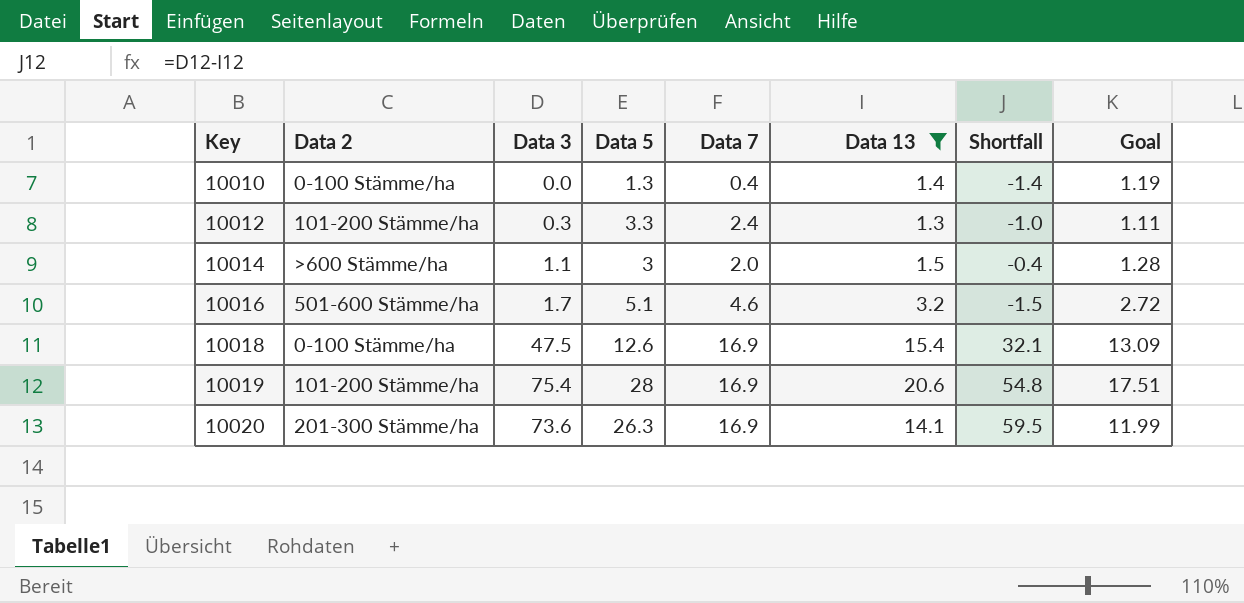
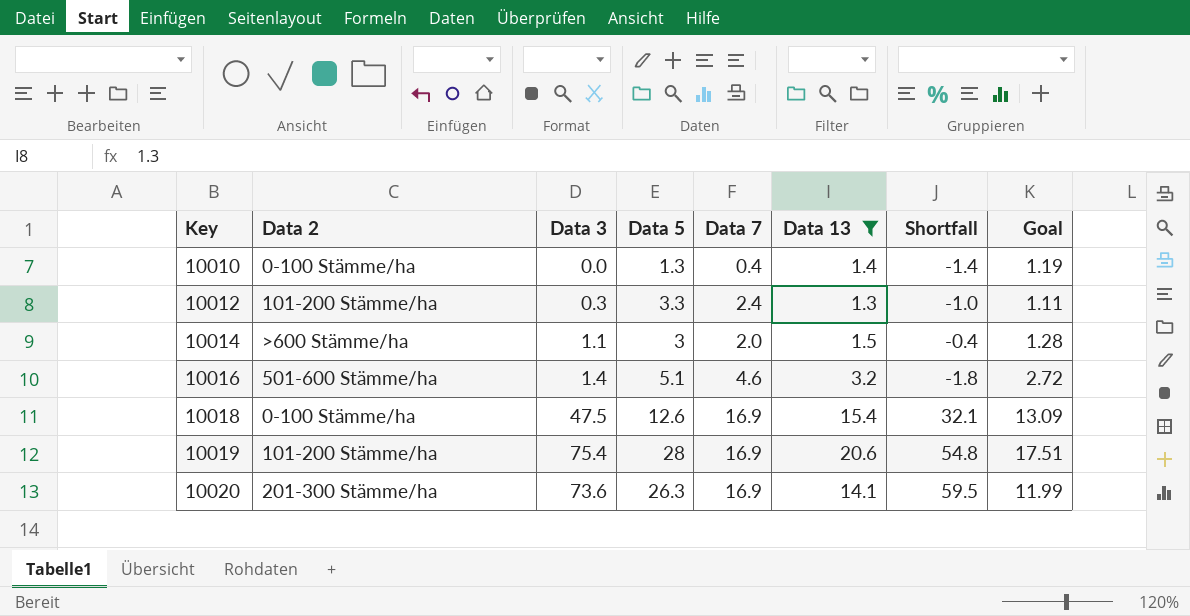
10016 | Data 3: 1.7 -> 1.4
10016 | Shortfall: -1.5 -> -1.8

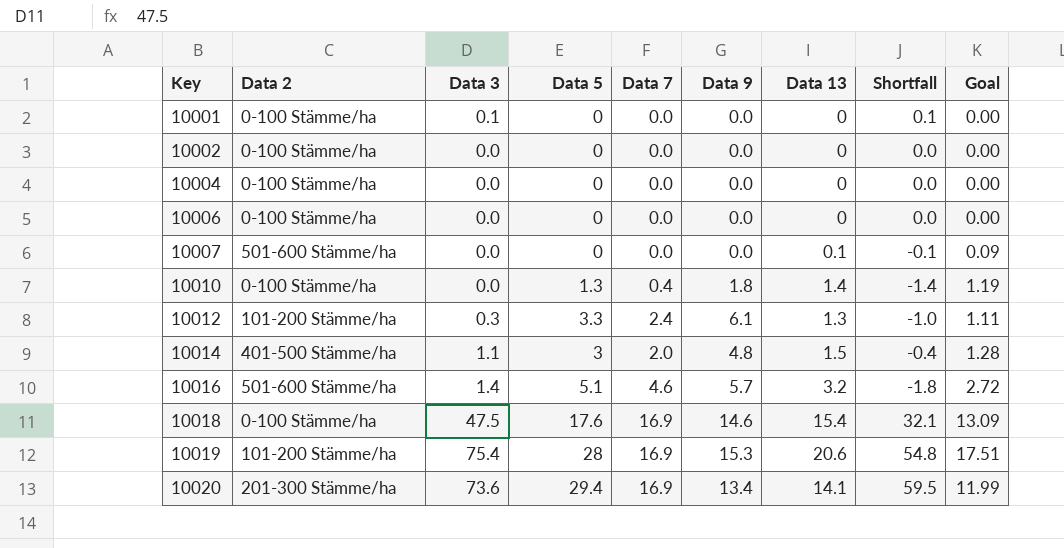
filter: Data 13 >= 1.3 -> none
column Data 9 | position: none -> 6
10014 | Data 2: >600 Stämme/ha -> 401-500 Stämme/ha
10018 | Data 5: 12.6 -> 17.6
10020 | Data 5: 26.3 -> 29.4

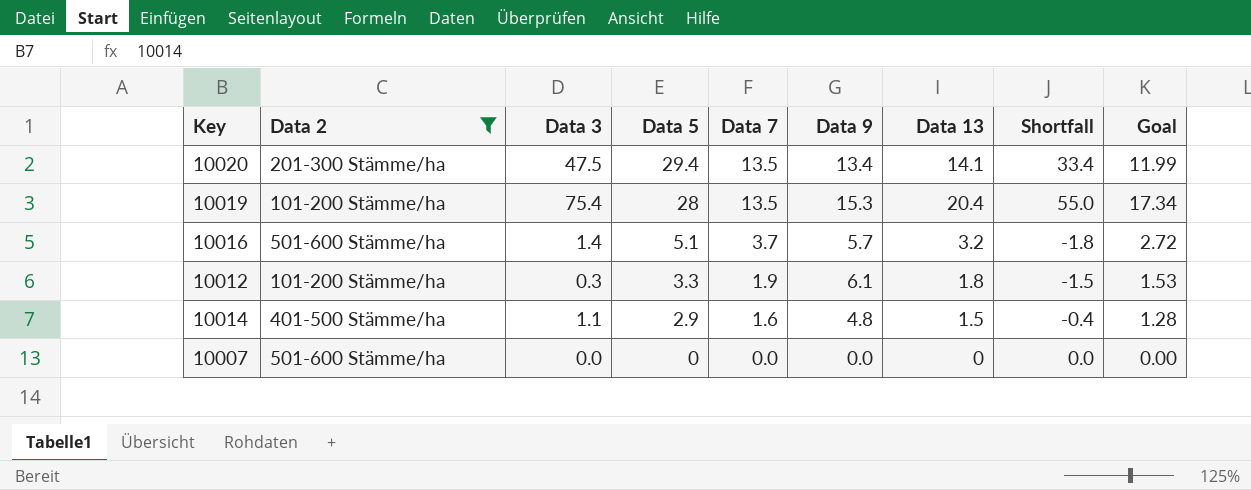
filter: none -> Data 2 != 0-100 Stämme/ha
row order: Key ascending -> Data 5 descending
10020 | Data 3: 73.6 -> 47.5
10020 | Data 7: 16.9 -> 13.5
10020 | Shortfall: 59.5 -> 33.4
10019 | Data 7: 16.9 -> 13.5
10019 | Data 13: 20.6 -> 20.4
10019 | Shortfall: 54.8 -> 55.0
10019 | Goal: 17.51 -> 17.34
10016 | Data 7: 4.6 -> 3.7
10012 | Data 7: 2.4 -> 1.9
10012 | Data 13: 1.3 -> 1.8
10012 | Shortfall: -1.0 -> -1.5
10012 | Goal: 1.11 -> 1.53
10014 | Data 5: 3 -> 2.9
10014 | Data 7: 2.0 -> 1.6
10007 | Data 13: 0.1 -> 0
10007 | Shortfall: -0.1 -> 0.0
10007 | Goal: 0.09 -> 0.00

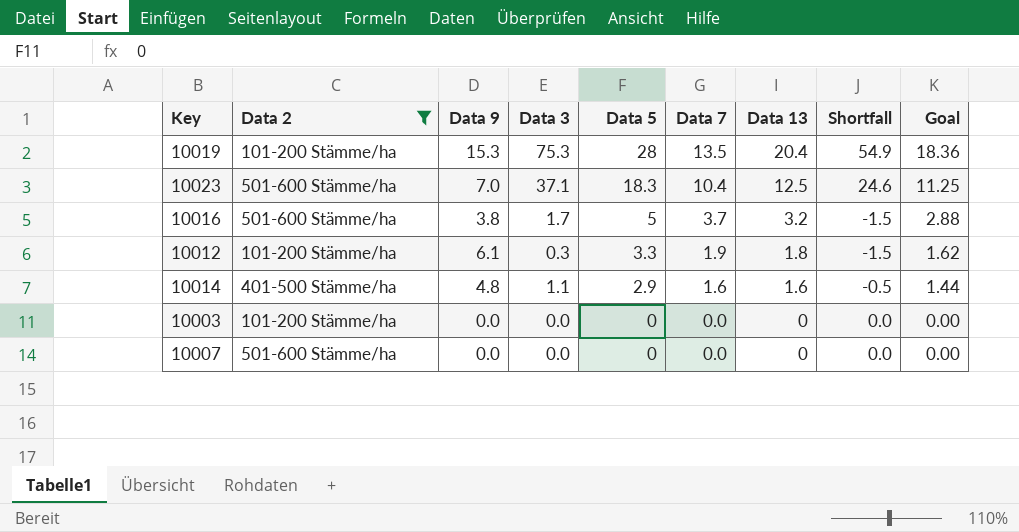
column Data 9 | position: 6 -> 3
column Goal | formula: [Data 13] * 0.85 -> [Data 13] * 0.9
row 10020: 201-300 Stämme/ha | 47.5 | 29.4 | 13.5 | 13.4 | 14.1 | 33.4 | 11.99 -> none
10019 | Data 3: 75.4 -> 75.3
10019 | Shortfall: 55.0 -> 54.9
row 10023: none -> 501-600 Stämme/ha | 7.0 | 37.1 | 18.3 | 10.4 | 12.5 | 24.6 | 11.25
10016 | Data 9: 5.7 -> 3.8
10016 | Data 3: 1.4 -> 1.7
10016 | Data 5: 5.1 -> 5
10016 | Shortfall: -1.8 -> -1.5
10014 | Data 13: 1.5 -> 1.6
10014 | Shortfall: -0.4 -> -0.5
row 10003: none -> 101-200 Stämme/ha | 0.0 | 0.0 | 0 | 0.0 | 0 | 0.0 | 0.00

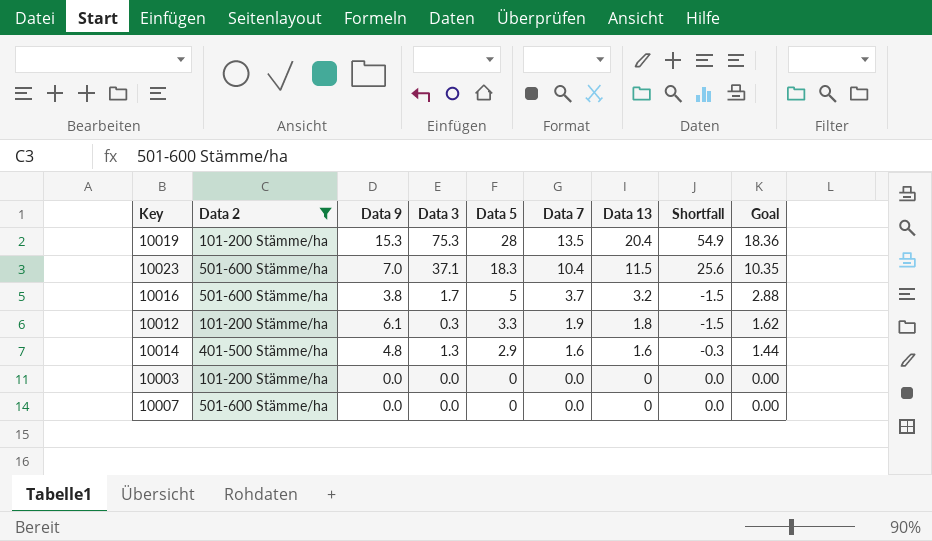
10023 | Data 13: 12.5 -> 11.5
10023 | Shortfall: 24.6 -> 25.6
10023 | Goal: 11.25 -> 10.35
10014 | Data 3: 1.1 -> 1.3
10014 | Shortfall: -0.5 -> -0.3

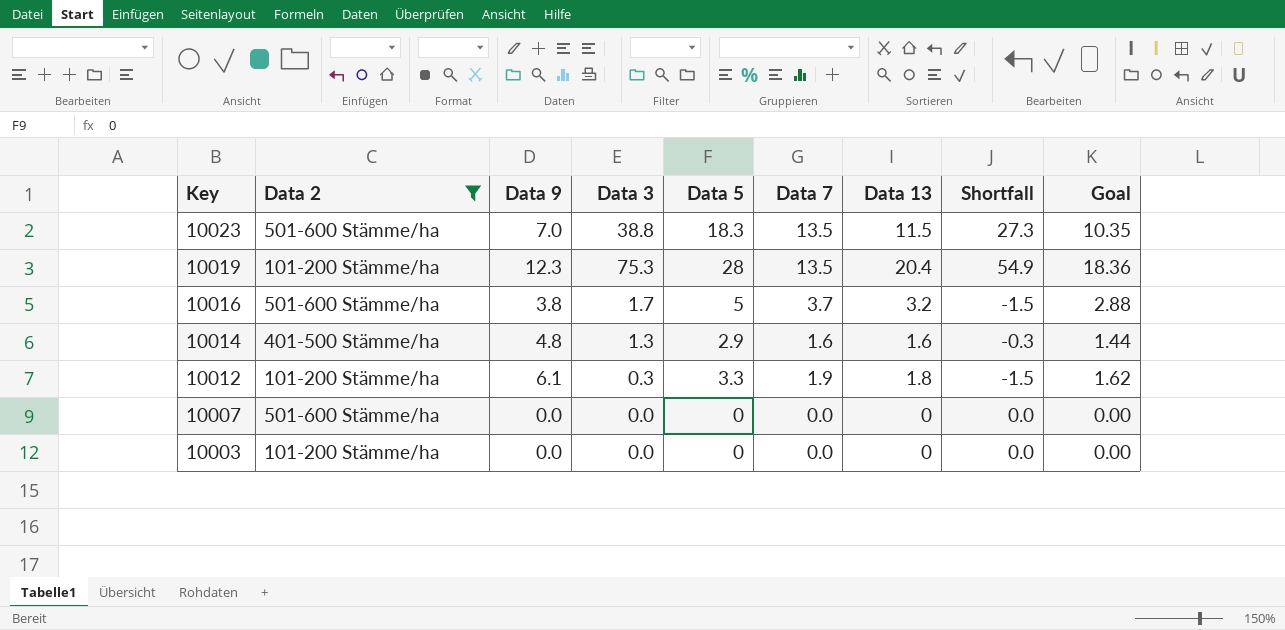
row order: Data 5 descending -> Key descending
10023 | Data 3: 37.1 -> 38.8
10023 | Data 7: 10.4 -> 13.5
10023 | Shortfall: 25.6 -> 27.3
10019 | Data 9: 15.3 -> 12.3

